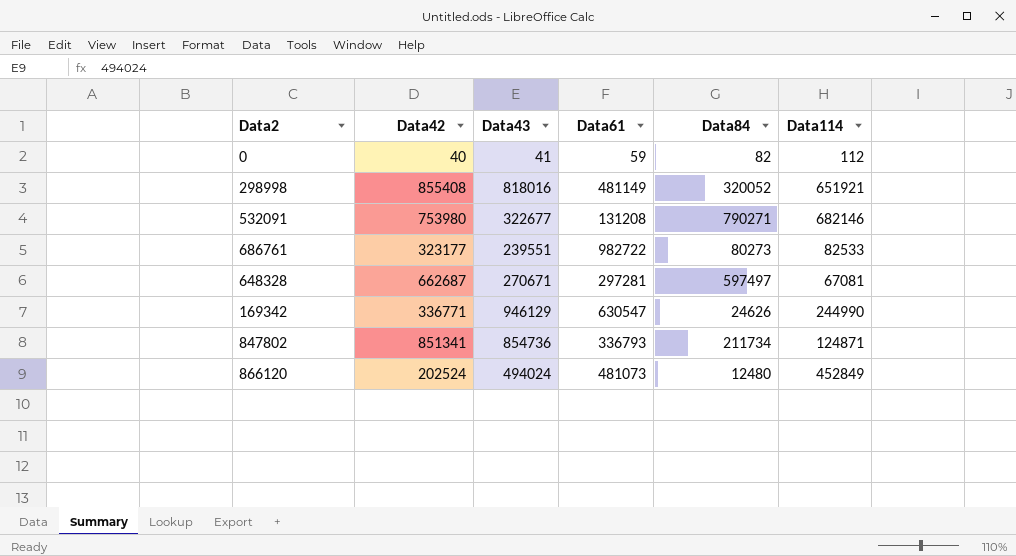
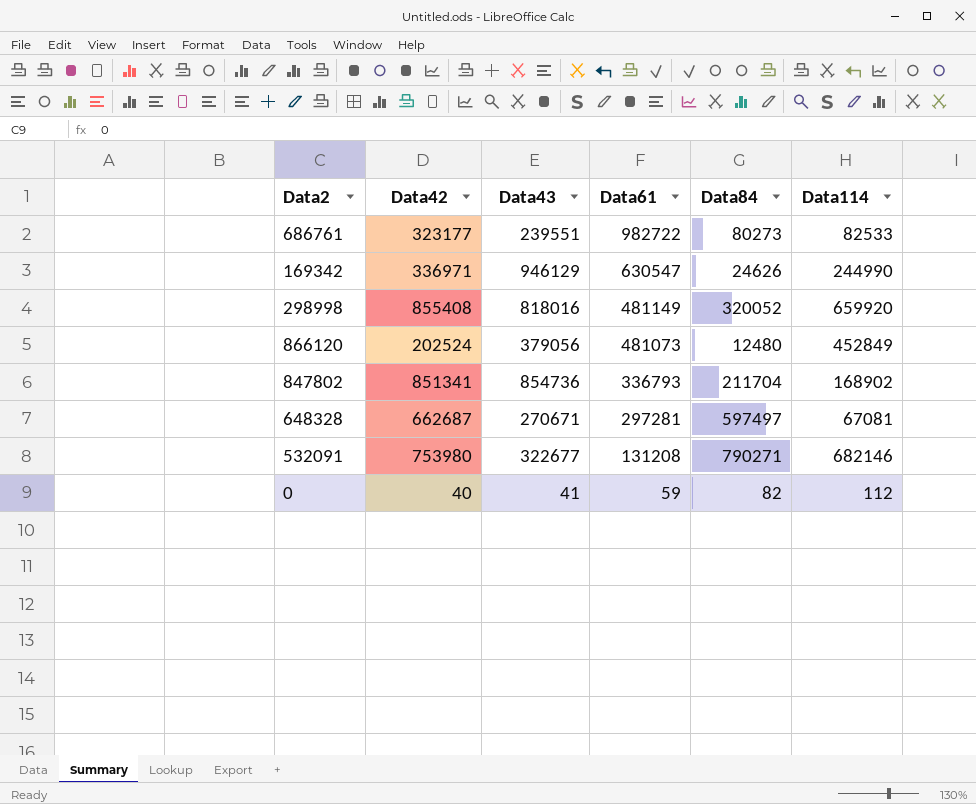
row order: none -> Data61 descending
169342 | Data42: 336771 -> 336971
298998 | Data114: 651921 -> 659920
866120 | Data43: 494024 -> 379056
847802 | Data84: 211734 -> 211704
847802 | Data114: 124871 -> 168902

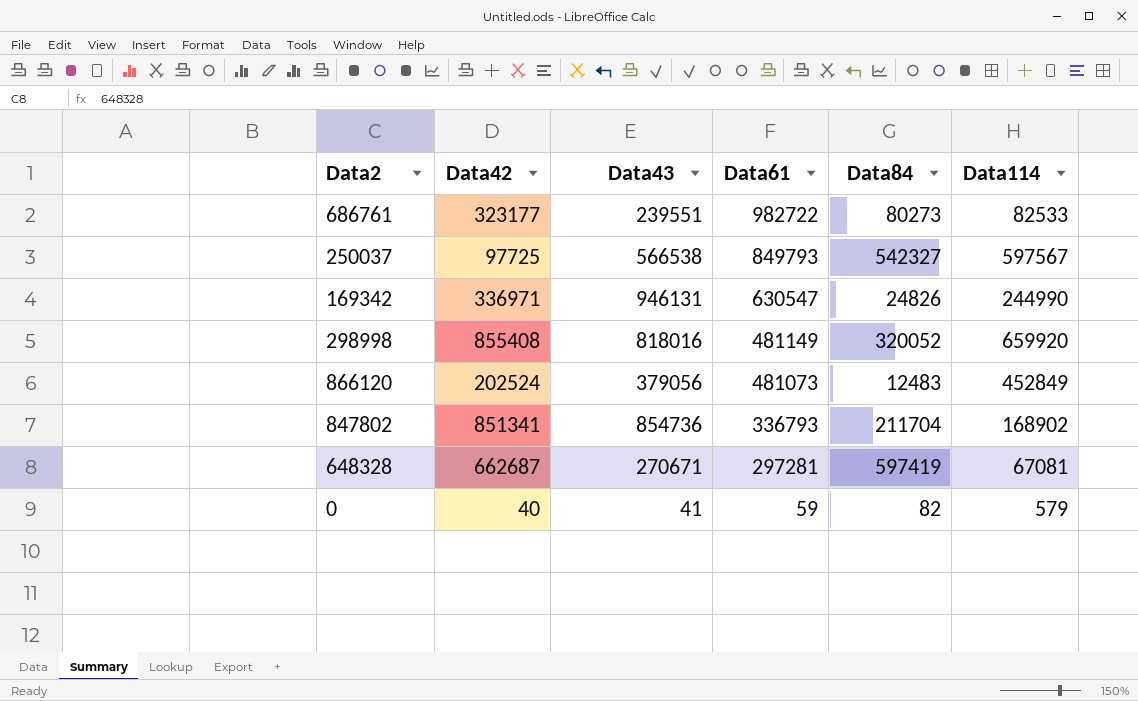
row 532091: 753980 | 322677 | 131208 | 790271 | 682146 -> none
row 250037: none -> 97725 | 566538 | 849793 | 542327 | 597567
169342 | Data43: 946129 -> 946131
169342 | Data84: 24626 -> 24826
866120 | Data84: 12480 -> 12483
648328 | Data84: 597497 -> 597419
0 | Data114: 112 -> 579

